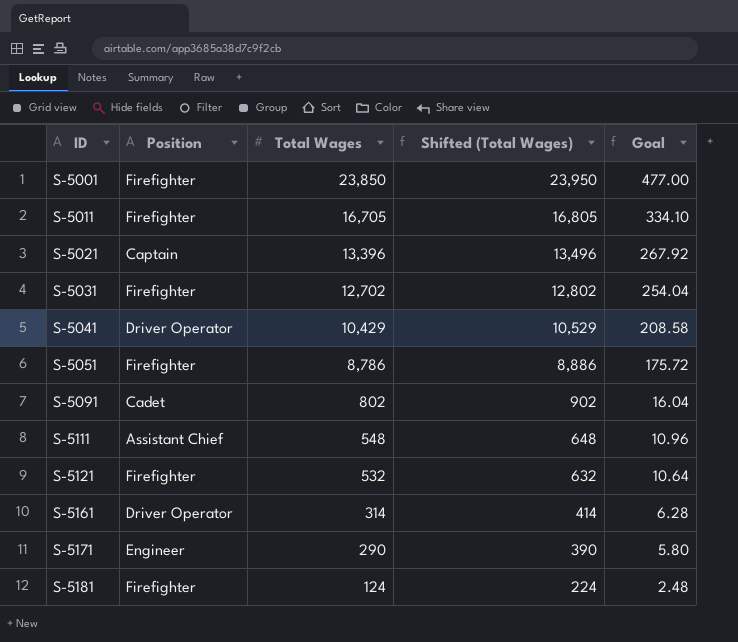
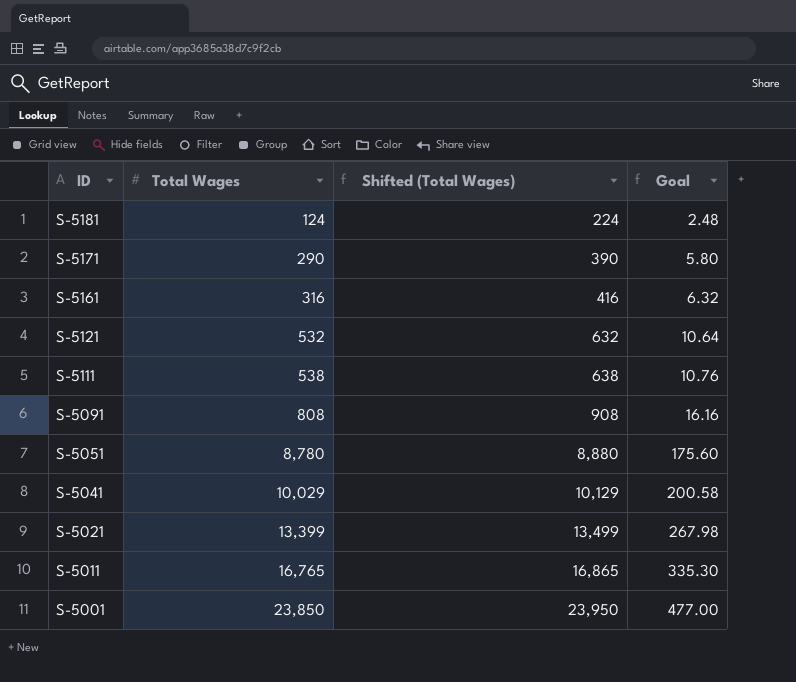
row order: ID ascending -> ID descending
column Position | position: 2 -> none
row S-5031: Firefighter | 12,702 | 12,802 | 254.04 -> none
S-5161 | Total Wages: 314 -> 316
S-5161 | Shifted (Total Wages): 414 -> 416
S-5161 | Goal: 6.28 -> 6.32
S-5111 | Total Wages: 548 -> 538
S-5111 | Shifted (Total Wages): 648 -> 638
S-5111 | Goal: 10.96 -> 10.76
S-5091 | Total Wages: 802 -> 808
S-5091 | Shifted (Total Wages): 902 -> 908
S-5091 | Goal: 16.04 -> 16.16
S-5051 | Total Wages: 8,786 -> 8,780
S-5051 | Shifted (Total Wages): 8,886 -> 8,880
S-5051 | Goal: 175.72 -> 175.60
S-5041 | Total Wages: 10,429 -> 10,029
S-5041 | Shifted (Total Wages): 10,529 -> 10,129
S-5041 | Goal: 208.58 -> 200.58
S-5021 | Total Wages: 13,396 -> 13,399
S-5021 | Shifted (Total Wages): 13,496 -> 13,499
S-5021 | Goal: 267.92 -> 267.98
S-5011 | Total Wages: 16,705 -> 16,765
S-5011 | Shifted (Total Wages): 16,805 -> 16,865
S-5011 | Goal: 334.10 -> 335.30

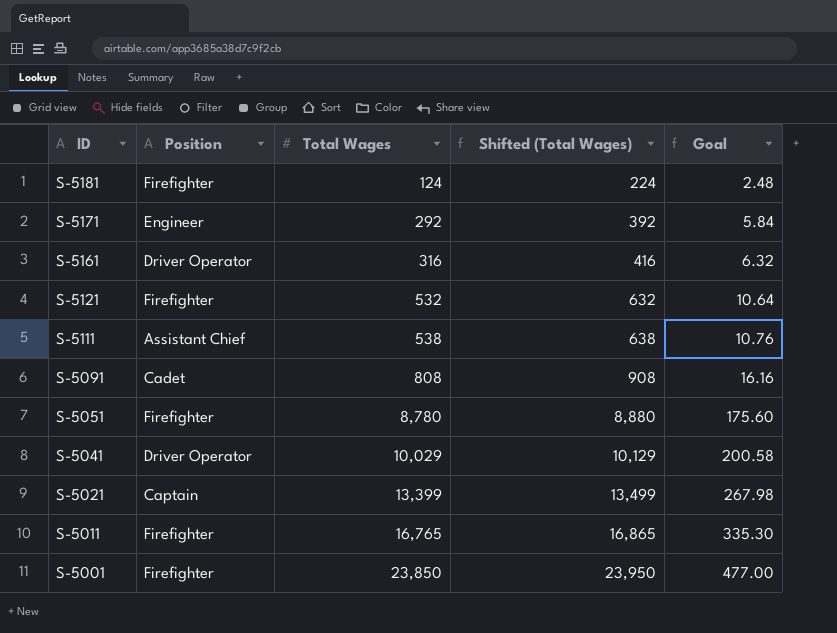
column Position | position: none -> 2
S-5171 | Total Wages: 290 -> 292
S-5171 | Shifted (Total Wages): 390 -> 392
S-5171 | Goal: 5.80 -> 5.84

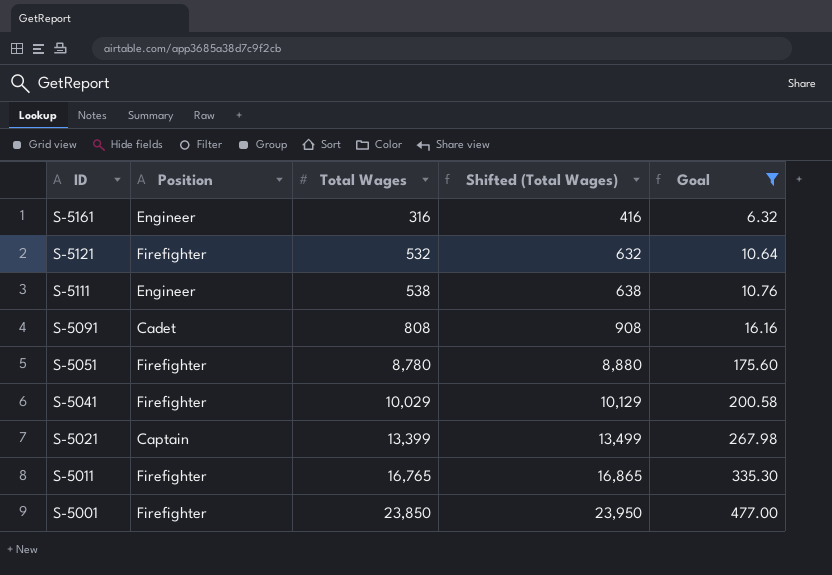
filter: none -> Goal >= 6.32
S-5161 | Position: Driver Operator -> Engineer
S-5111 | Position: Assistant Chief -> Engineer
S-5041 | Position: Driver Operator -> Firefighter

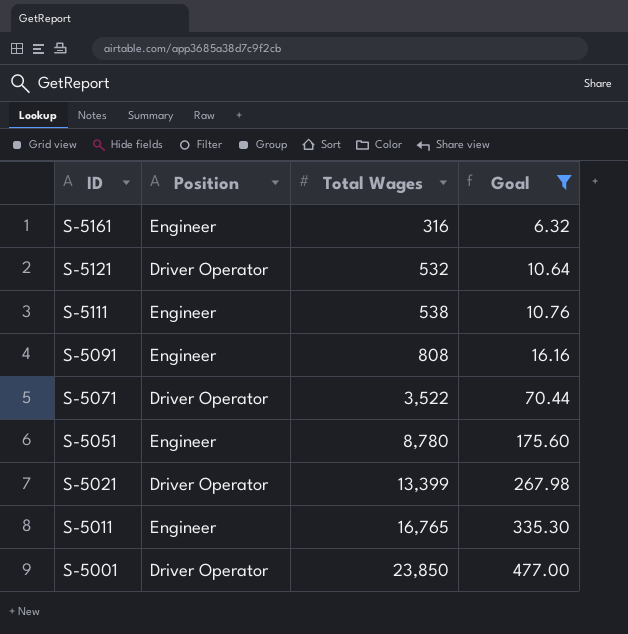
column Shifted (Total Wages) | formula: [Total Wages] + 100 -> none
row S-5041: Firefighter | 10,029 | 10,129 | 200.58 -> none
S-5121 | Position: Firefighter -> Driver Operator
S-5091 | Position: Cadet -> Engineer
row S-5071: none -> Driver Operator | 3,522 | 70.44
S-5051 | Position: Firefighter -> Engineer
S-5021 | Position: Captain -> Driver Operator
S-5011 | Position: Firefighter -> Engineer
S-5001 | Position: Firefighter -> Driver Operator

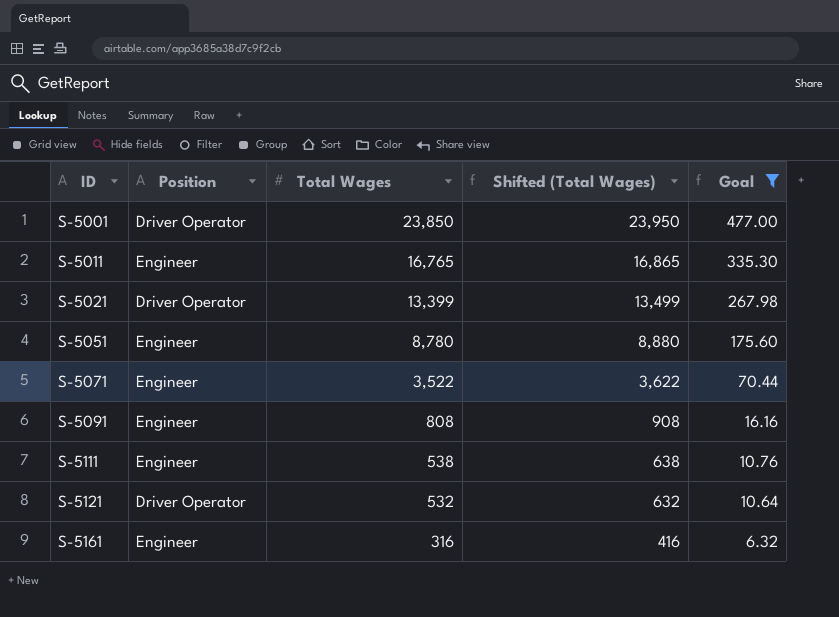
row order: ID descending -> ID ascending
column Shifted (Total Wages) | formula: none -> [Total Wages] + 100
S-5071 | Position: Driver Operator -> Engineer

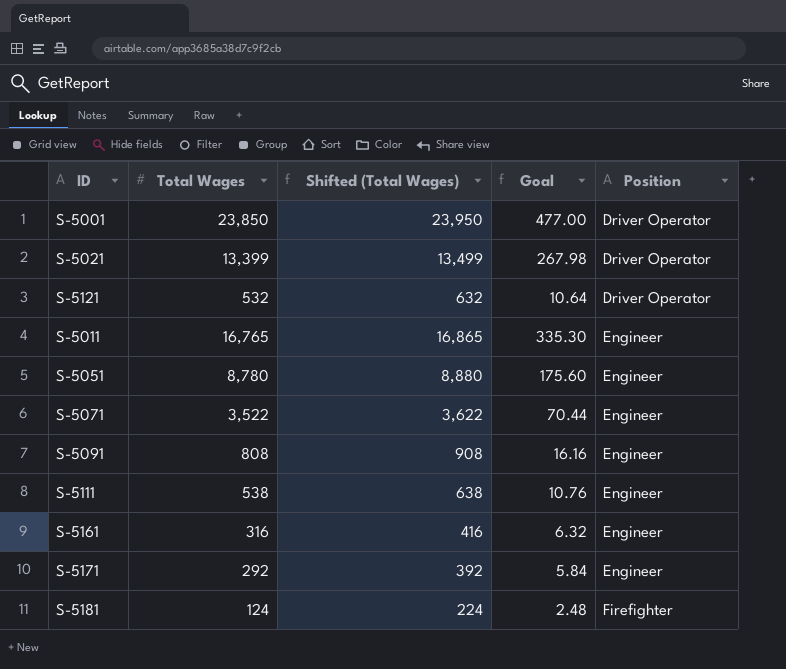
filter: Goal >= 6.32 -> none
row order: ID ascending -> Position ascending
column Position | position: 2 -> 5

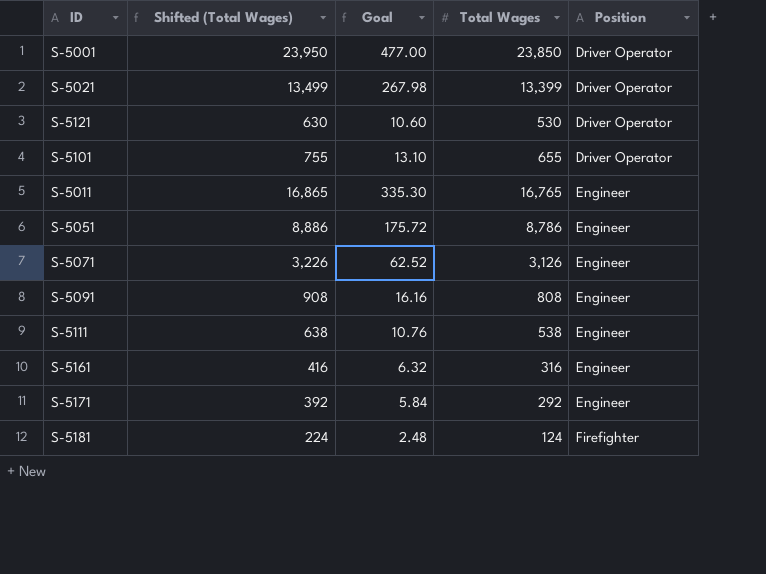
column Total Wages | position: 2 -> 4
S-5121 | Shifted (Total Wages): 632 -> 630
S-5121 | Goal: 10.64 -> 10.60
S-5121 | Total Wages: 532 -> 530
row S-5101: none -> 755 | 13.10 | 655 | Driver Operator
S-5051 | Shifted (Total Wages): 8,880 -> 8,886
S-5051 | Goal: 175.60 -> 175.72
S-5051 | Total Wages: 8,780 -> 8,786
S-5071 | Shifted (Total Wages): 3,622 -> 3,226
S-5071 | Goal: 70.44 -> 62.52
S-5071 | Total Wages: 3,522 -> 3,126

